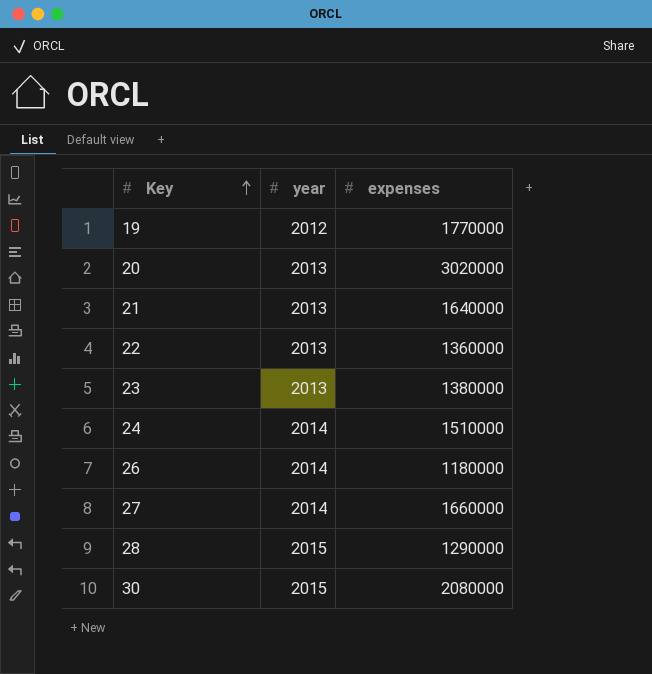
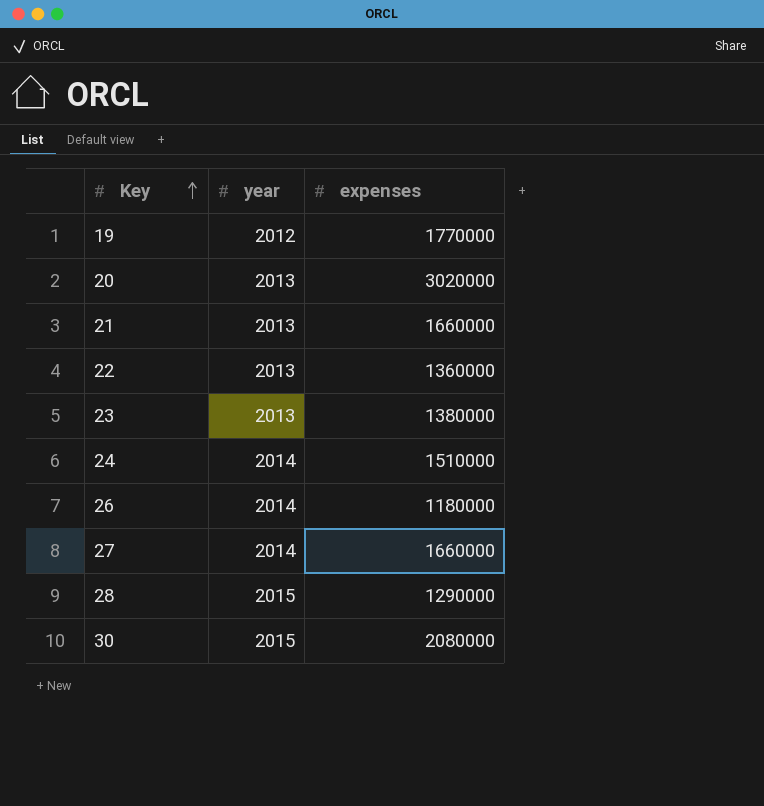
21 | expenses: 1640000 -> 1660000

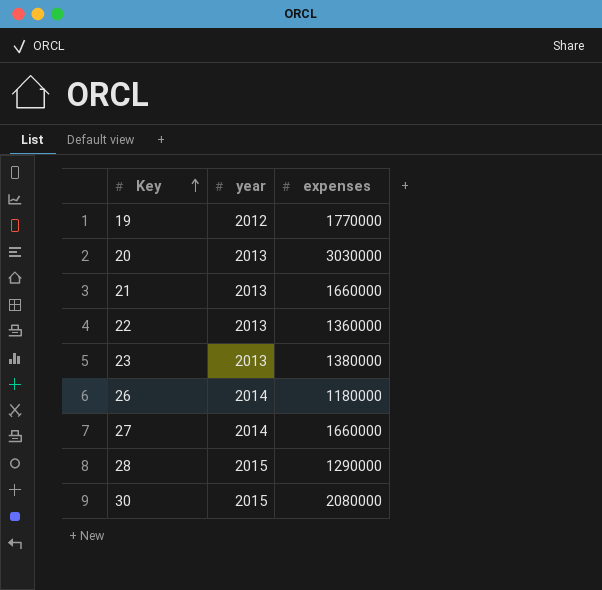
row 24: 2014 | 1510000 -> none
20 | expenses: 3020000 -> 3030000

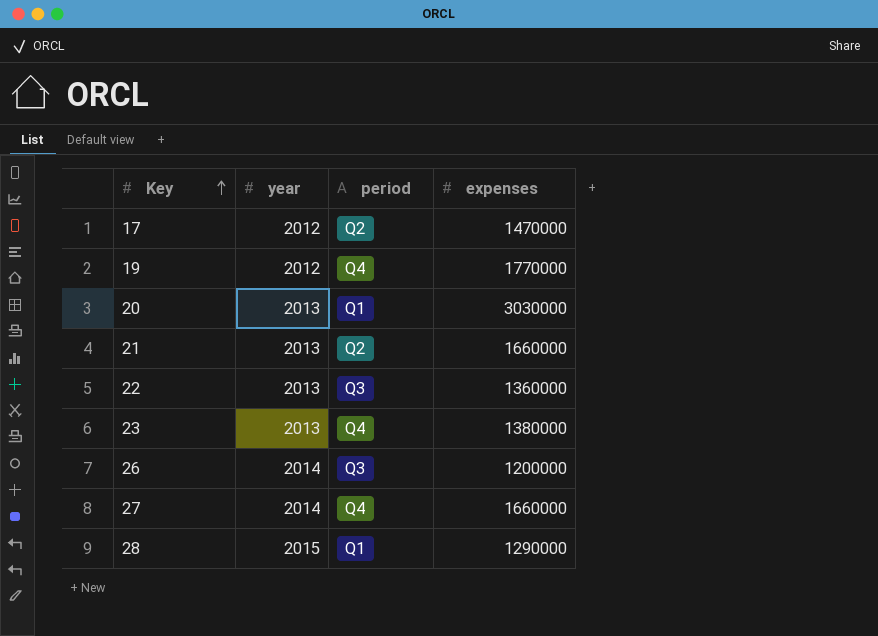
column period | position: none -> 3
row 30: 2015 | 2080000 -> none
row 17: none -> 2012 | Q2 | 1470000
26 | expenses: 1180000 -> 1200000

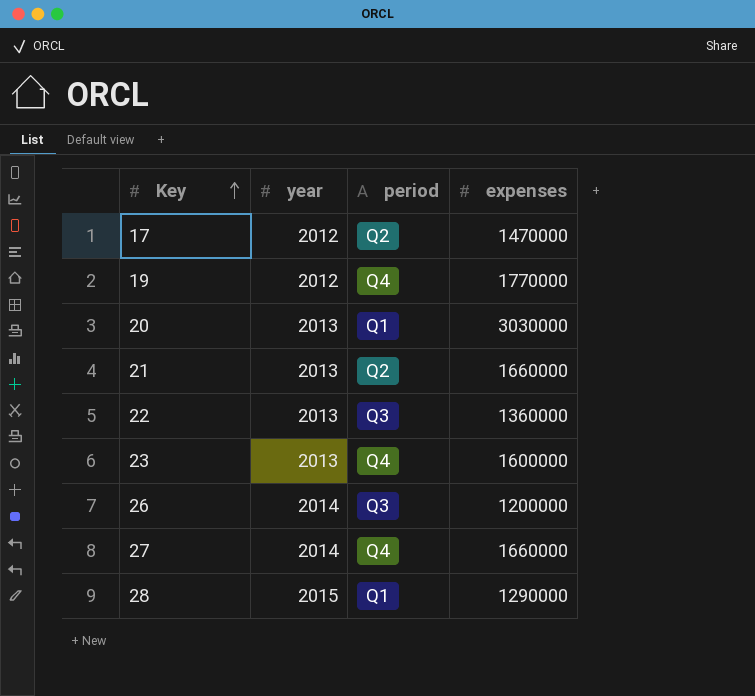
23 | expenses: 1380000 -> 1600000

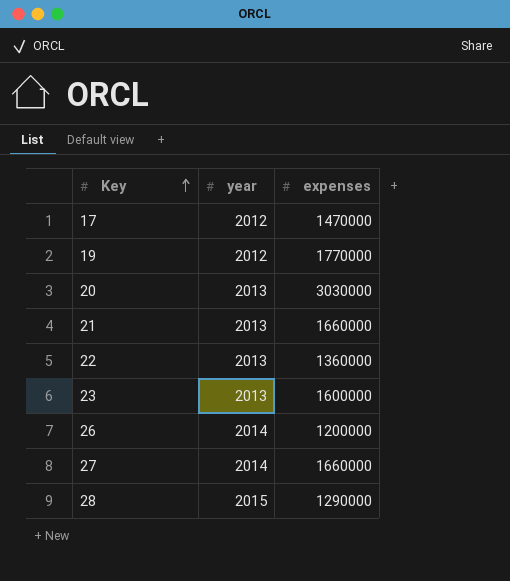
column period | position: 3 -> none

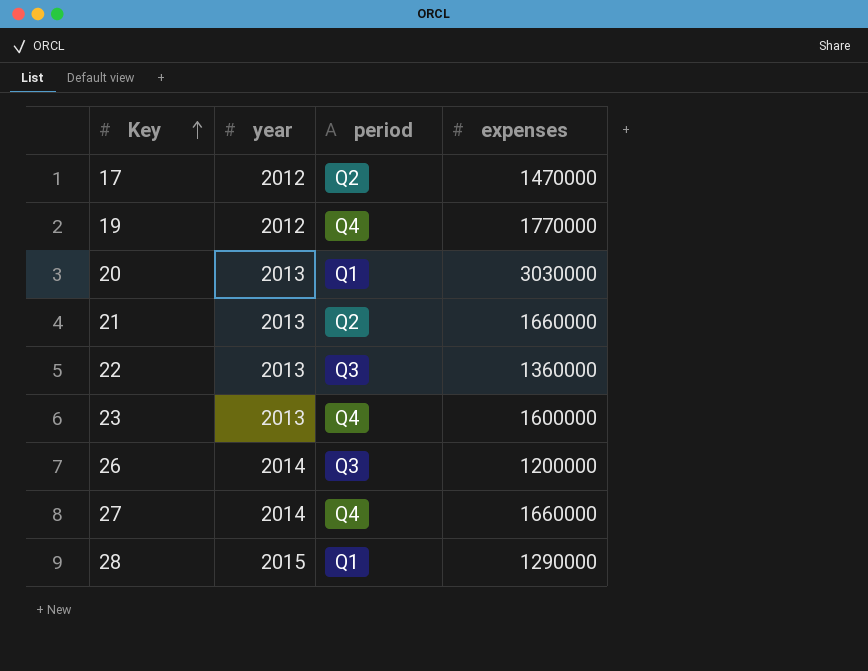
column period | position: none -> 3

